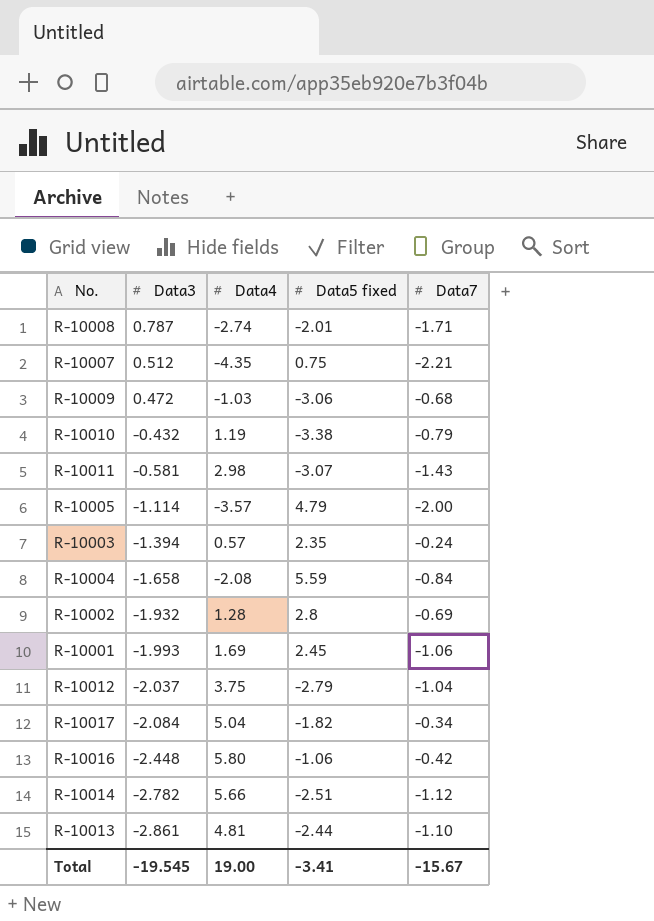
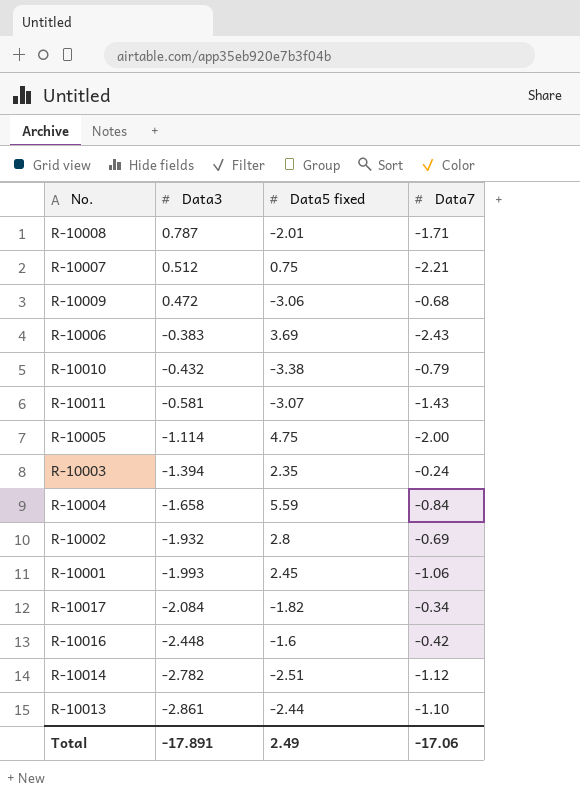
column Data4 | position: 3 -> none
row R-10012: -2.037 | 3.75 | -2.79 | -1.04 -> none
row R-10006: none -> -0.383 | 3.69 | -2.43
R-10005 | Data5 fixed: 4.79 -> 4.75
R-10016 | Data5 fixed: -1.06 -> -1.6
Total | Data3: -19.545 -> -17.891
Total | Data5 fixed: -3.41 -> 2.49
Total | Data7: -15.67 -> -17.06

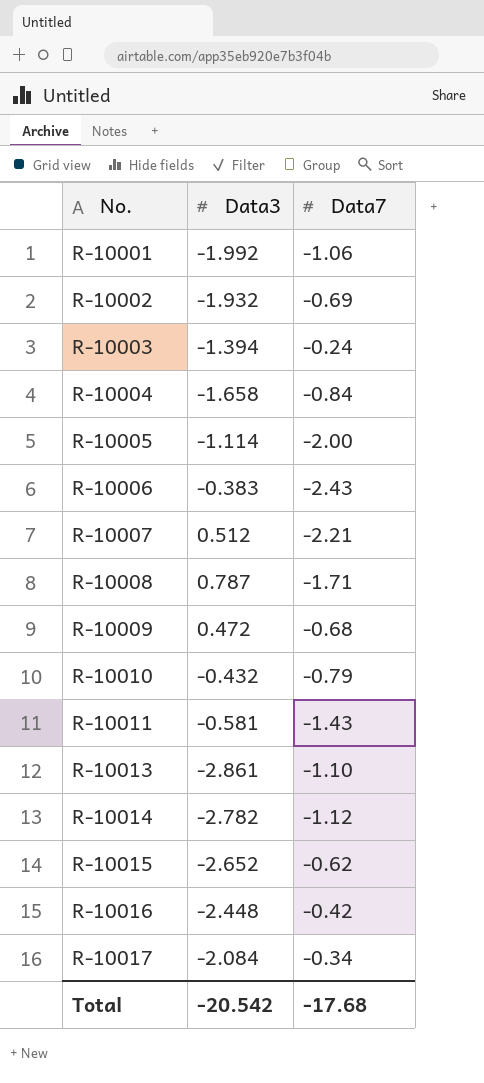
row order: Data3 descending -> No. ascending
column Data5 fixed | position: 3 -> none
R-10001 | Data3: -1.993 -> -1.992
row R-10015: none -> -2.652 | -0.62
Total | Data3: -17.891 -> -20.542
Total | Data7: -17.06 -> -17.68

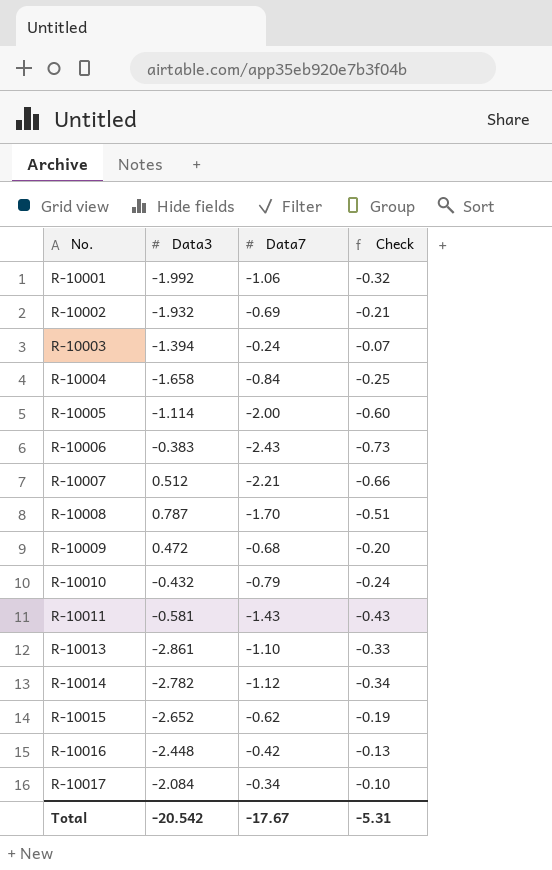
column Check | formula: none -> [Data7] * 0.3
R-10008 | Data7: -1.71 -> -1.70
Total | Data7: -17.68 -> -17.67

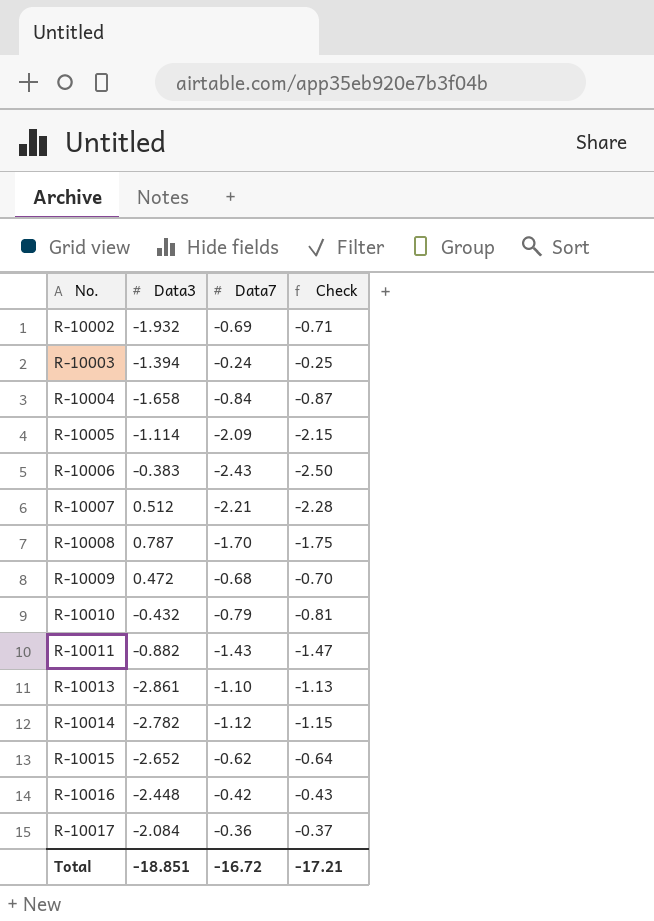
column Check | formula: [Data7] * 0.3 -> [Data7] * 1.03
row R-10001: -1.992 | -1.06 | -0.32 -> none
R-10005 | Data7: -2.00 -> -2.09
R-10011 | Data3: -0.581 -> -0.882
R-10017 | Data7: -0.34 -> -0.36
Total | Data3: -20.542 -> -18.851
Total | Data7: -17.67 -> -16.72
Total | Check: -5.31 -> -17.21

